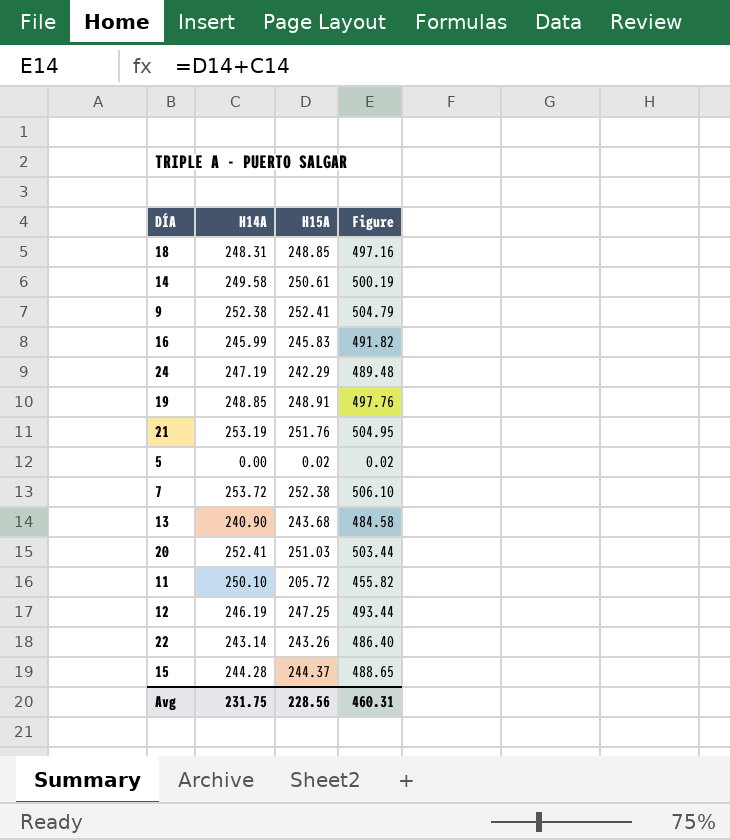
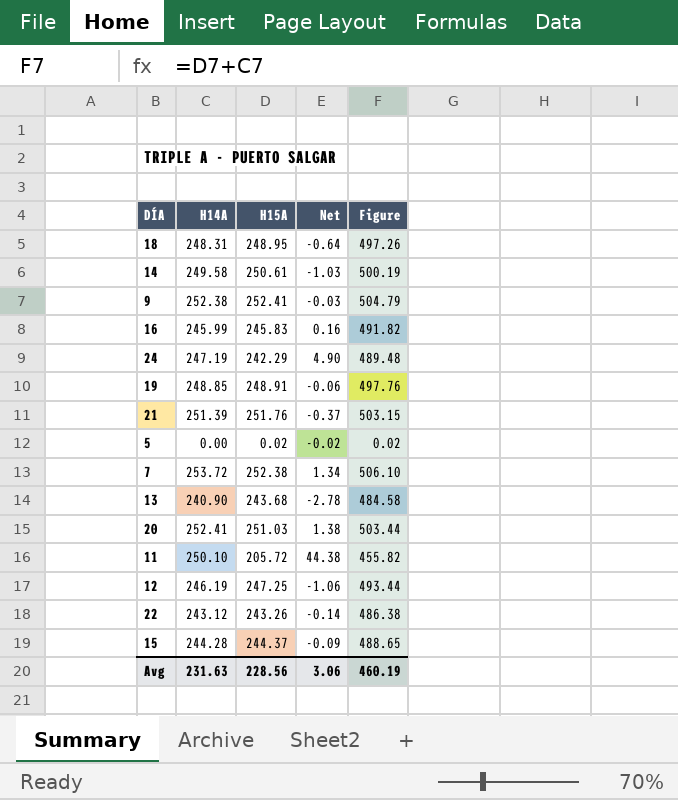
column Net | formula: none -> [H14A] - [H15A]
18 | H15A: 248.85 -> 248.95
18 | Figure: 497.16 -> 497.26
21 | H14A: 253.19 -> 251.39
21 | Figure: 504.95 -> 503.15
22 | H14A: 243.14 -> 243.12
22 | Figure: 486.40 -> 486.38
Avg | H14A: 231.75 -> 231.63
Avg | Figure: 460.31 -> 460.19

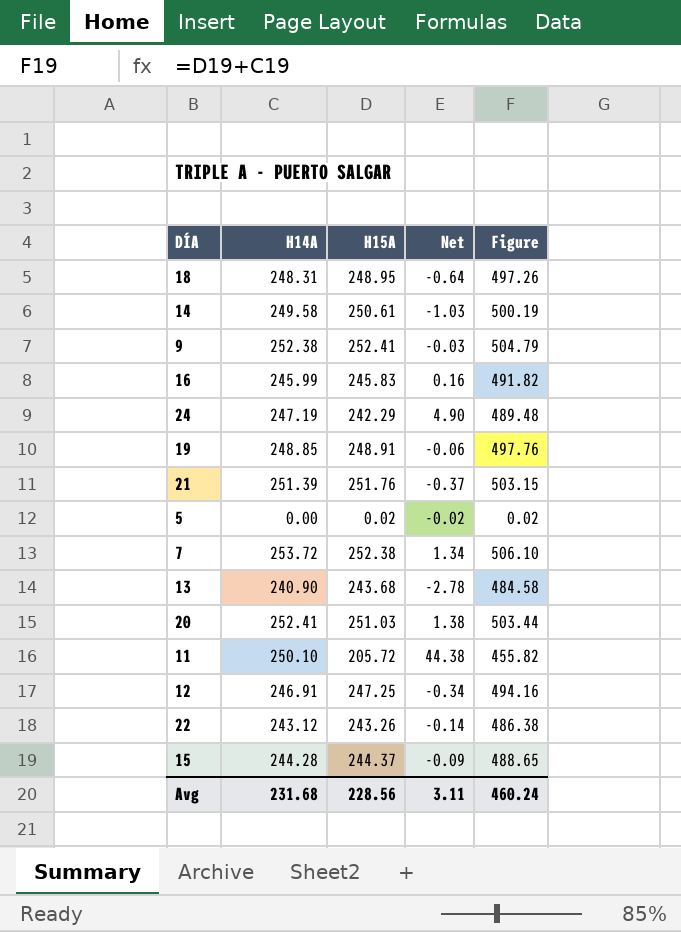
12 | H14A: 246.19 -> 246.91
12 | Net: -1.06 -> -0.34
12 | Figure: 493.44 -> 494.16
Avg | H14A: 231.63 -> 231.68
Avg | Net: 3.06 -> 3.11
Avg | Figure: 460.19 -> 460.24

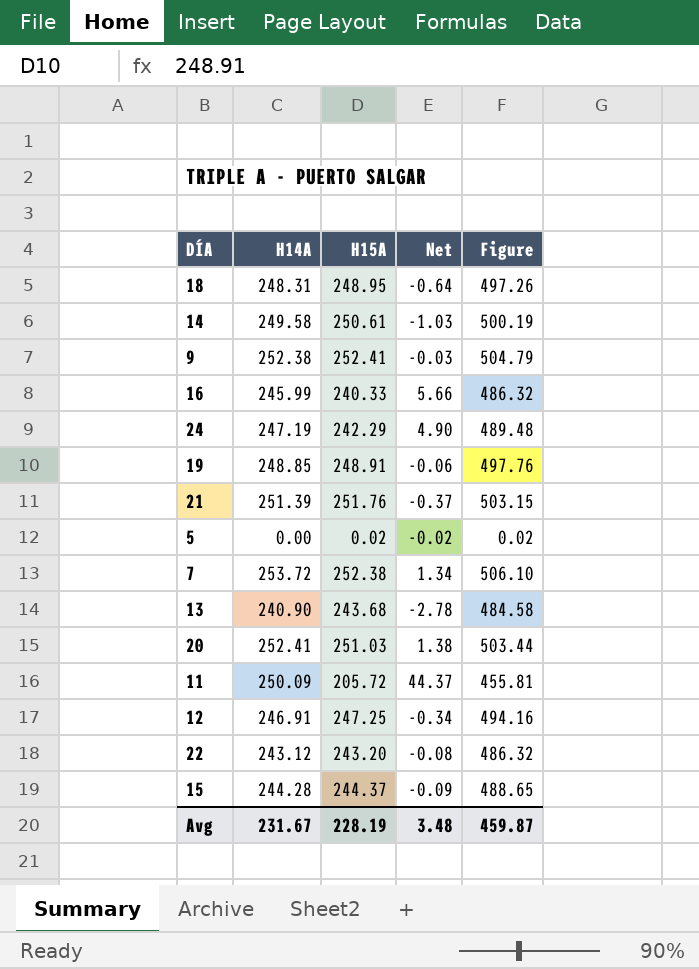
16 | H15A: 245.83 -> 240.33
16 | Net: 0.16 -> 5.66
16 | Figure: 491.82 -> 486.32
11 | H14A: 250.10 -> 250.09
11 | Net: 44.38 -> 44.37
11 | Figure: 455.82 -> 455.81
22 | H15A: 243.26 -> 243.20
22 | Net: -0.14 -> -0.08
22 | Figure: 486.38 -> 486.32
Avg | H14A: 231.68 -> 231.67
Avg | H15A: 228.56 -> 228.19
Avg | Net: 3.11 -> 3.48
Avg | Figure: 460.24 -> 459.87

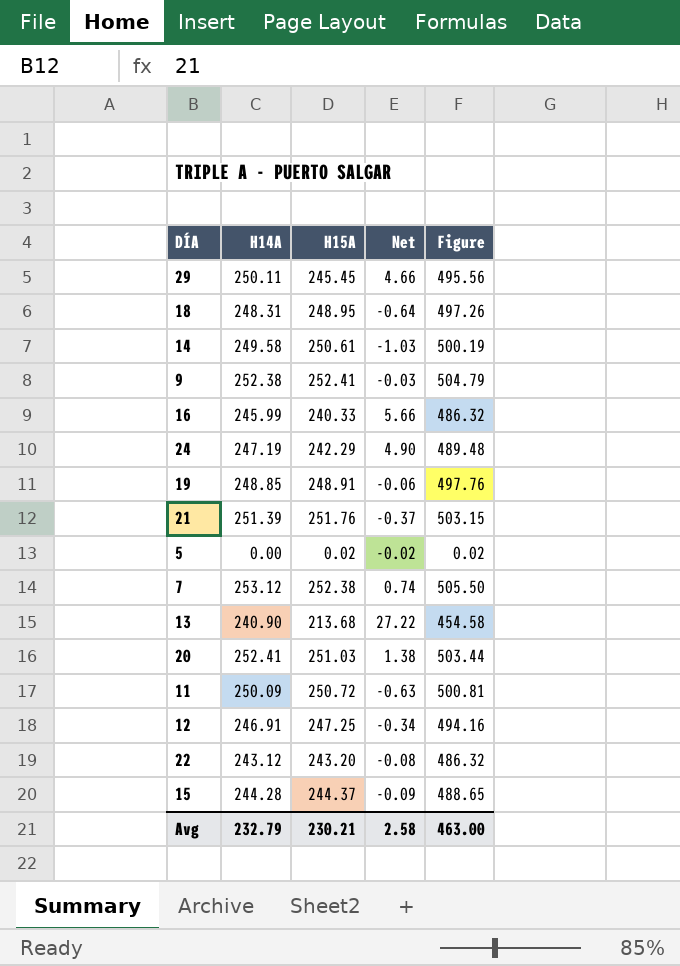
row 29: none -> 250.11 | 245.45 | 4.66 | 495.56
7 | H14A: 253.72 -> 253.12
7 | Net: 1.34 -> 0.74
7 | Figure: 506.10 -> 505.50
13 | H15A: 243.68 -> 213.68
13 | Net: -2.78 -> 27.22
13 | Figure: 484.58 -> 454.58
11 | H15A: 205.72 -> 250.72
11 | Net: 44.37 -> -0.63
11 | Figure: 455.81 -> 500.81
Avg | H14A: 231.67 -> 232.79
Avg | H15A: 228.19 -> 230.21
Avg | Net: 3.48 -> 2.58
Avg | Figure: 459.87 -> 463.00

